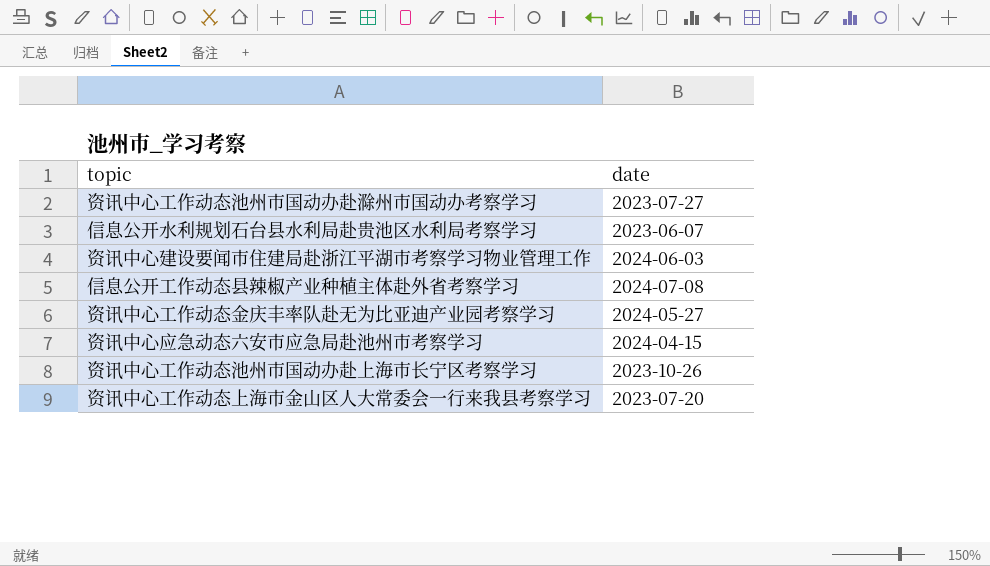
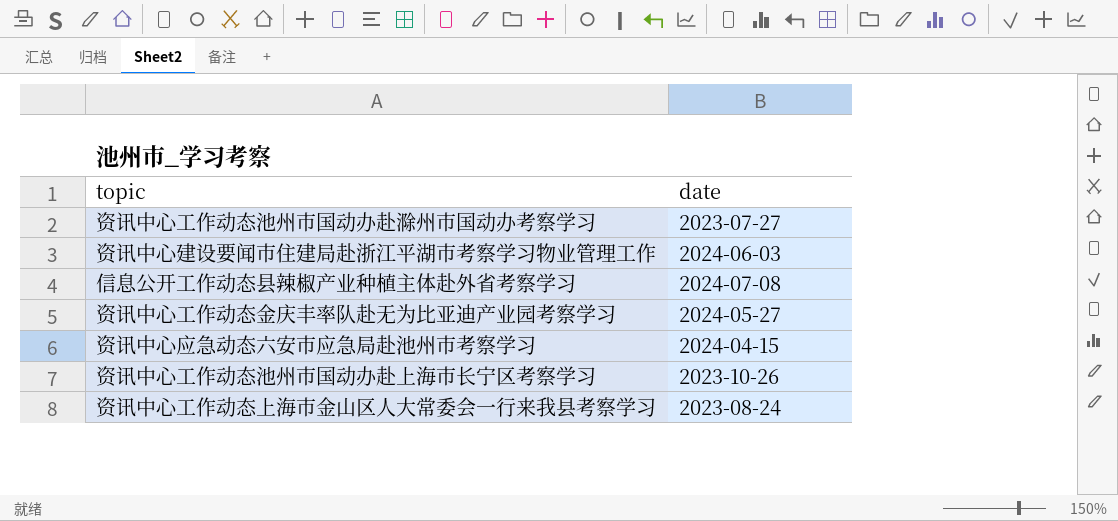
row 信息公开水利规划石台县水利局赴贵池区水利局考察学习: 2023-06-07 -> none
资讯中心工作动态上海市金山区人大常委会一行来我县考察学习 | date: 2023-07-20 -> 2023-08-24

